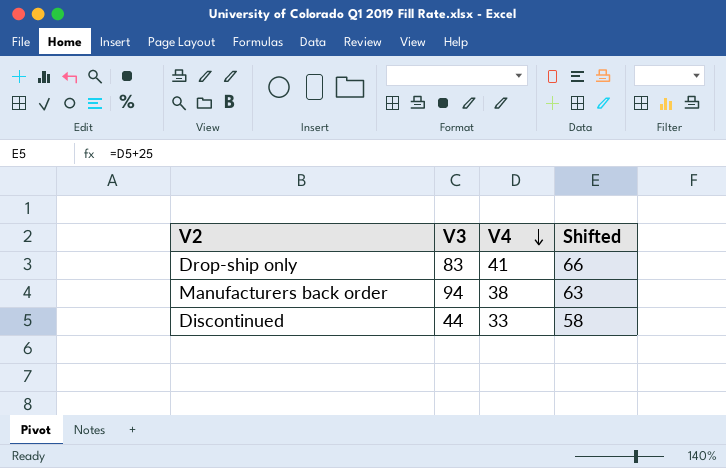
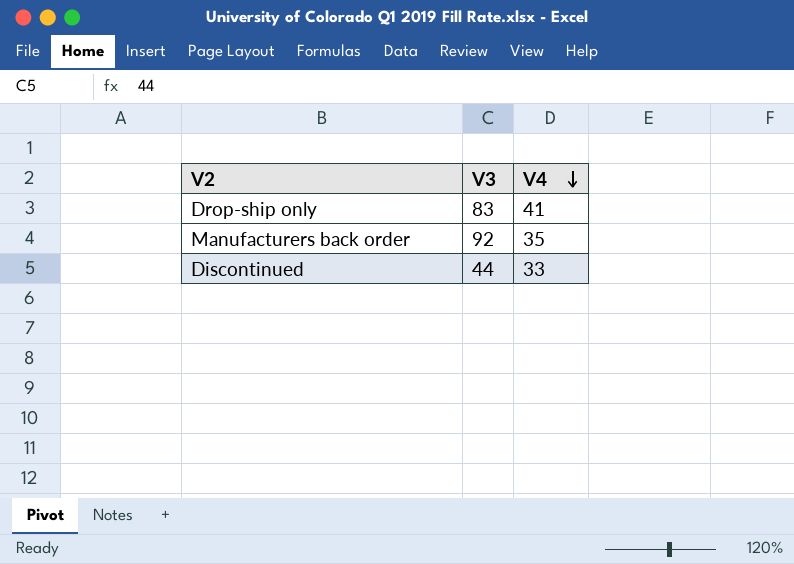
column Shifted | formula: [V4] + 25 -> none
Manufacturers back order | V3: 94 -> 92
Manufacturers back order | V4: 38 -> 35

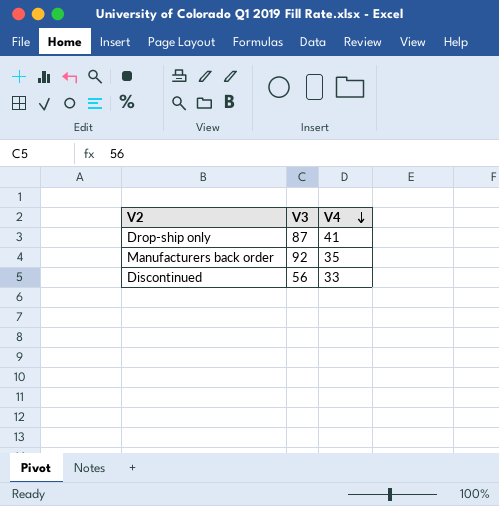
Drop-ship only | V3: 83 -> 87
Discontinued | V3: 44 -> 56

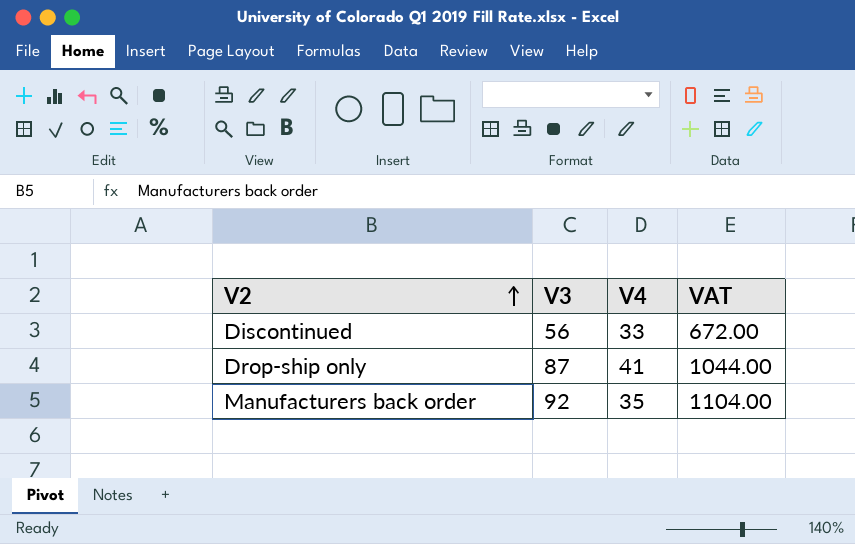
row order: V4 descending -> V2 ascending
column VAT | formula: none -> [V3] * 12

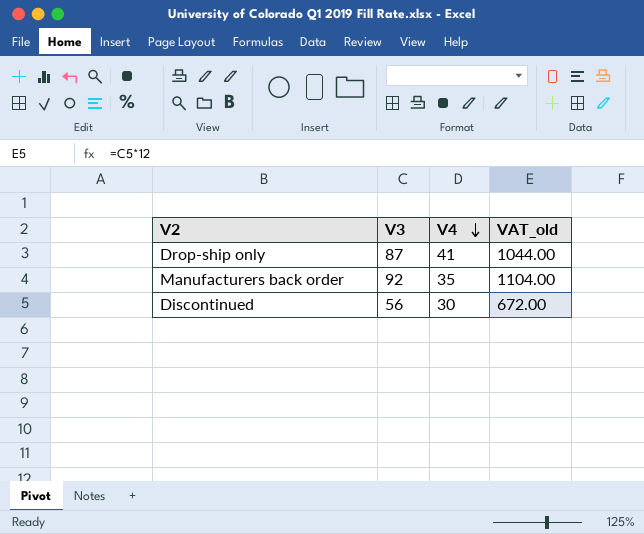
row order: V2 ascending -> V4 descending
column name: VAT -> VAT_old
Discontinued | V4: 33 -> 30

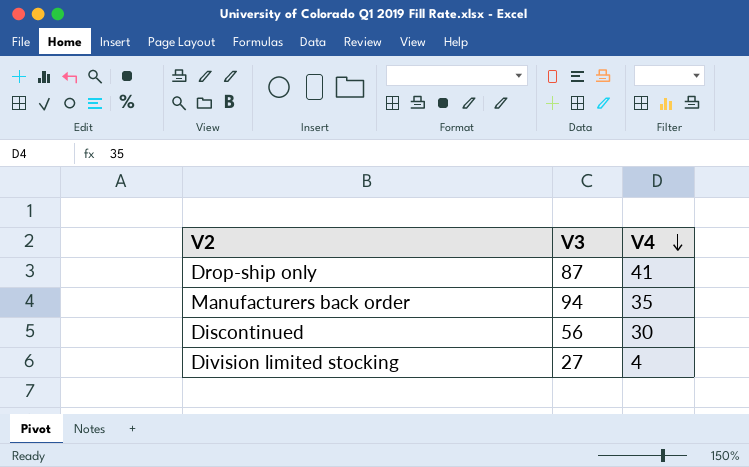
column VAT_old | formula: [V3] * 12 -> none
Manufacturers back order | V3: 92 -> 94
row Division limited stocking: none -> 27 | 4

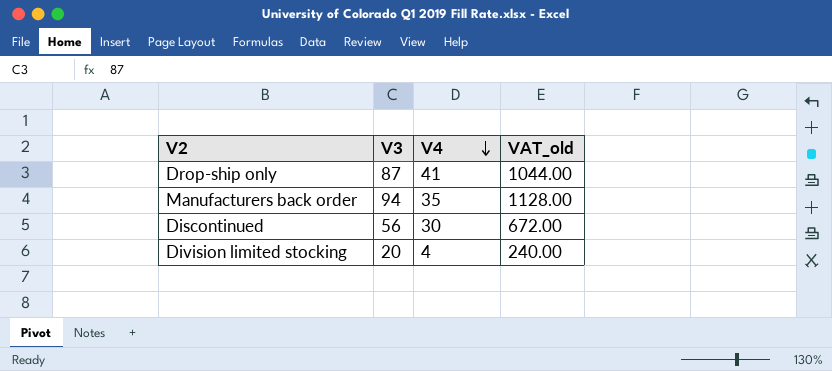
column VAT_old | formula: none -> [V3] * 12
Division limited stocking | V3: 27 -> 20

